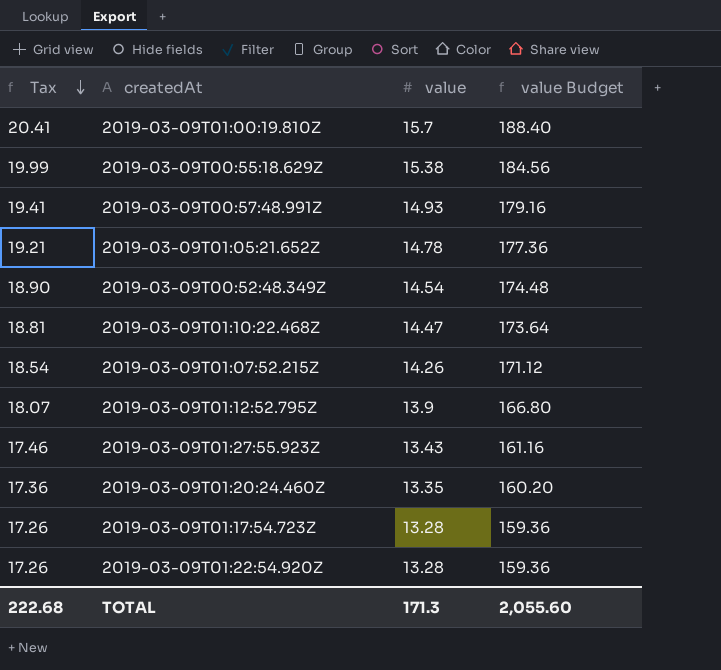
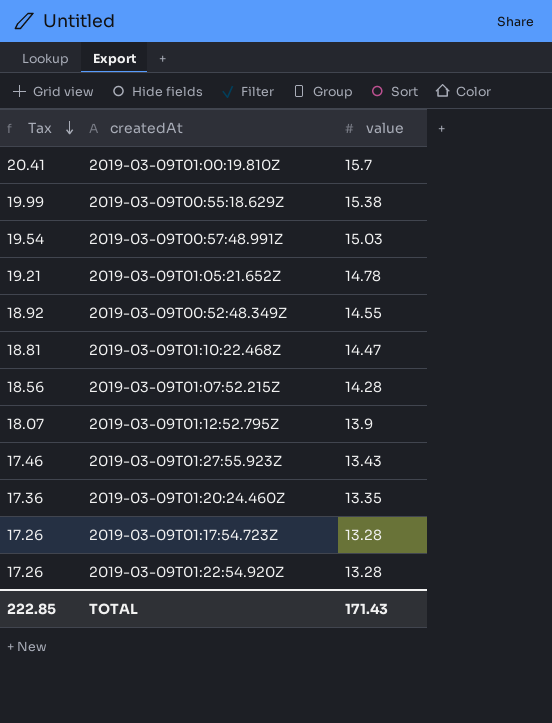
column value Budget | formula: [value] * 12 -> none
2019-03-09T00:57:48.991Z | Tax: 19.41 -> 19.54
2019-03-09T00:57:48.991Z | value: 14.93 -> 15.03
2019-03-09T00:52:48.349Z | Tax: 18.90 -> 18.92
2019-03-09T00:52:48.349Z | value: 14.54 -> 14.55
2019-03-09T01:07:52.215Z | Tax: 18.54 -> 18.56
2019-03-09T01:07:52.215Z | value: 14.26 -> 14.28
TOTAL | Tax: 222.68 -> 222.85
TOTAL | value: 171.3 -> 171.43

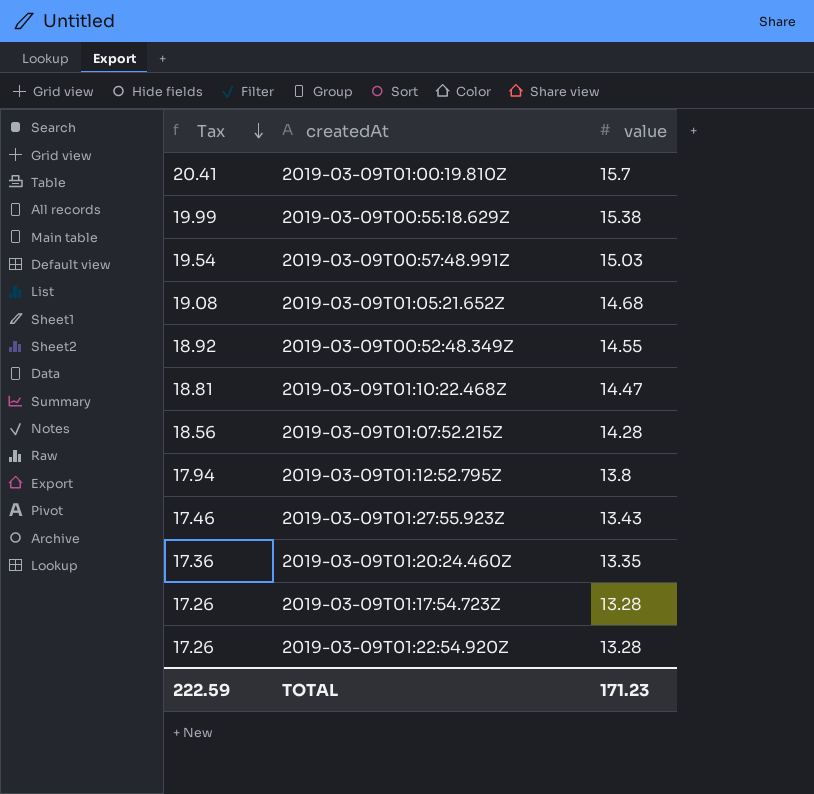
2019-03-09T01:05:21.652Z | Tax: 19.21 -> 19.08
2019-03-09T01:05:21.652Z | value: 14.78 -> 14.68
2019-03-09T01:12:52.795Z | Tax: 18.07 -> 17.94
2019-03-09T01:12:52.795Z | value: 13.9 -> 13.8
TOTAL | Tax: 222.85 -> 222.59
TOTAL | value: 171.43 -> 171.23

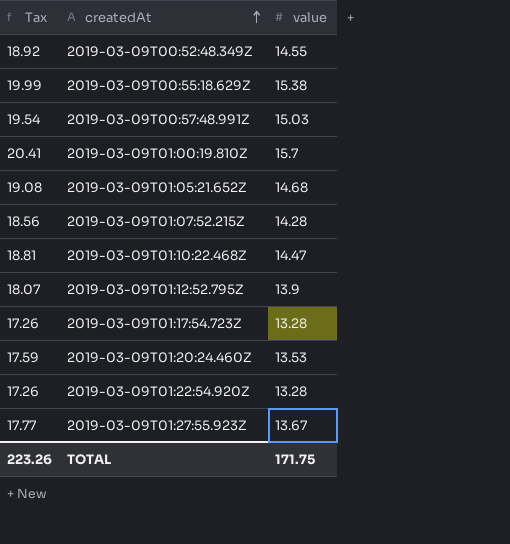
row order: Tax descending -> createdAt ascending
2019-03-09T01:12:52.795Z | Tax: 17.94 -> 18.07
2019-03-09T01:12:52.795Z | value: 13.8 -> 13.9
2019-03-09T01:20:24.460Z | Tax: 17.36 -> 17.59
2019-03-09T01:20:24.460Z | value: 13.35 -> 13.53
2019-03-09T01:27:55.923Z | Tax: 17.46 -> 17.77
2019-03-09T01:27:55.923Z | value: 13.43 -> 13.67
TOTAL | Tax: 222.59 -> 223.26
TOTAL | value: 171.23 -> 171.75

